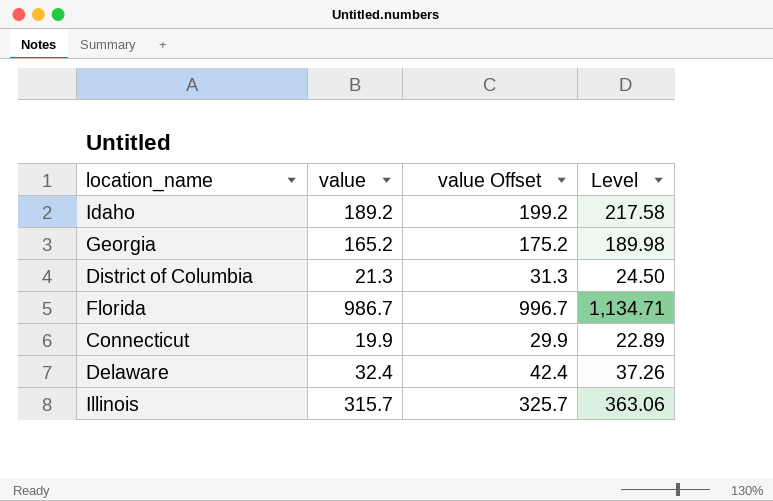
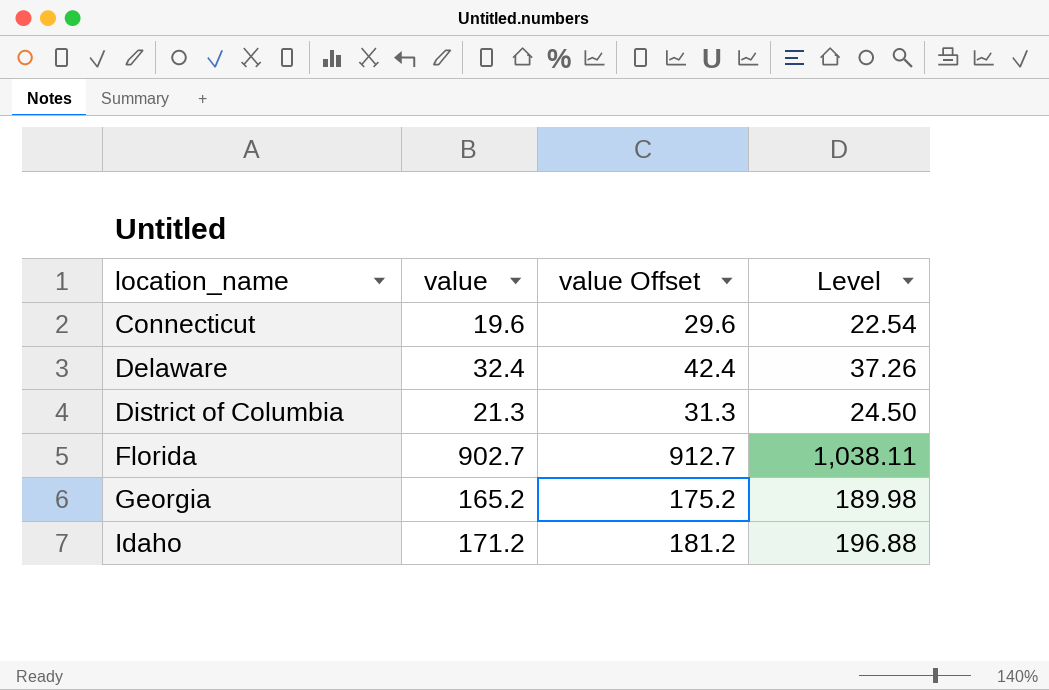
row order: none -> location_name ascending
row Illinois: 315.7 | 325.7 | 363.06 -> none
Connecticut | value: 19.9 -> 19.6
Connecticut | value Offset: 29.9 -> 29.6
Connecticut | Level: 22.89 -> 22.54
Florida | value: 986.7 -> 902.7
Florida | value Offset: 996.7 -> 912.7
Florida | Level: 1,134.71 -> 1,038.11
Idaho | value: 189.2 -> 171.2
Idaho | value Offset: 199.2 -> 181.2
Idaho | Level: 217.58 -> 196.88

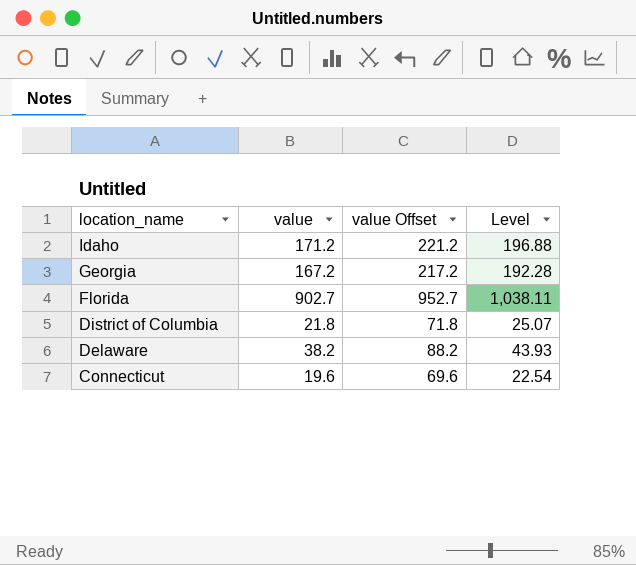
row order: location_name ascending -> location_name descending
column value Offset | formula: [value] + 10 -> [value] + 50
Georgia | value: 165.2 -> 167.2
Georgia | Level: 189.98 -> 192.28
District of Columbia | value: 21.3 -> 21.8
District of Columbia | Level: 24.50 -> 25.07
Delaware | value: 32.4 -> 38.2
Delaware | Level: 37.26 -> 43.93

